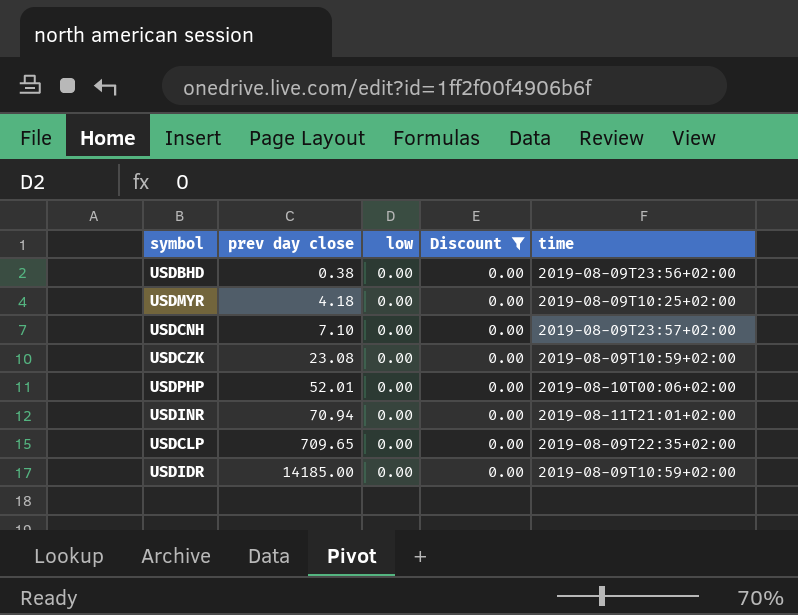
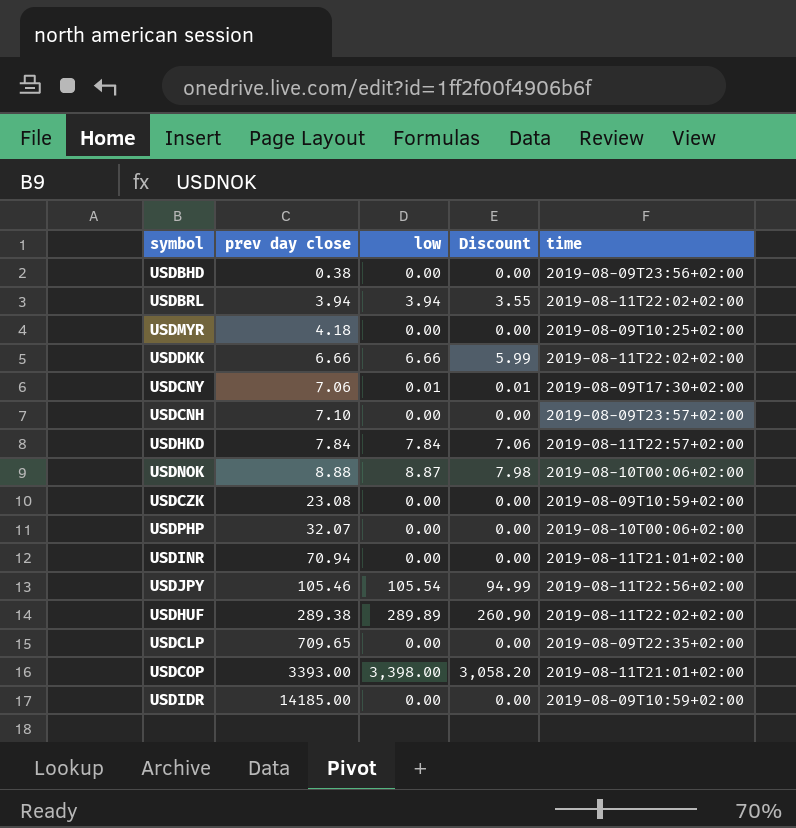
filter: Discount = 0.00 -> none
USDPHP | prev day close: 52.01 -> 32.07

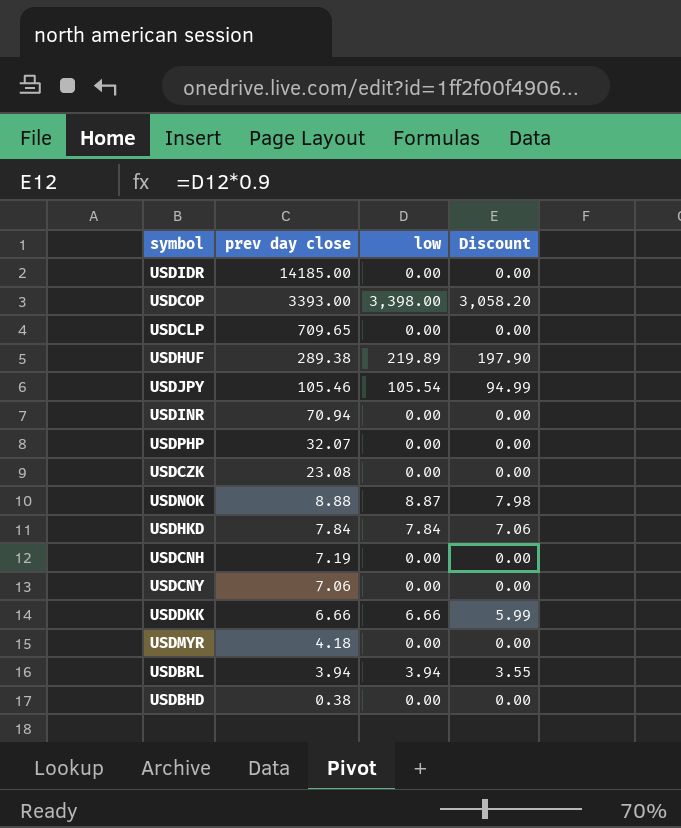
row order: prev day close ascending -> prev day close descending
column time | position: 5 -> none
USDHUF | low: 289.89 -> 219.89
USDHUF | Discount: 260.90 -> 197.90
USDCNH | prev day close: 7.10 -> 7.19
USDCNY | low: 0.01 -> 0.00
USDCNY | Discount: 0.01 -> 0.00

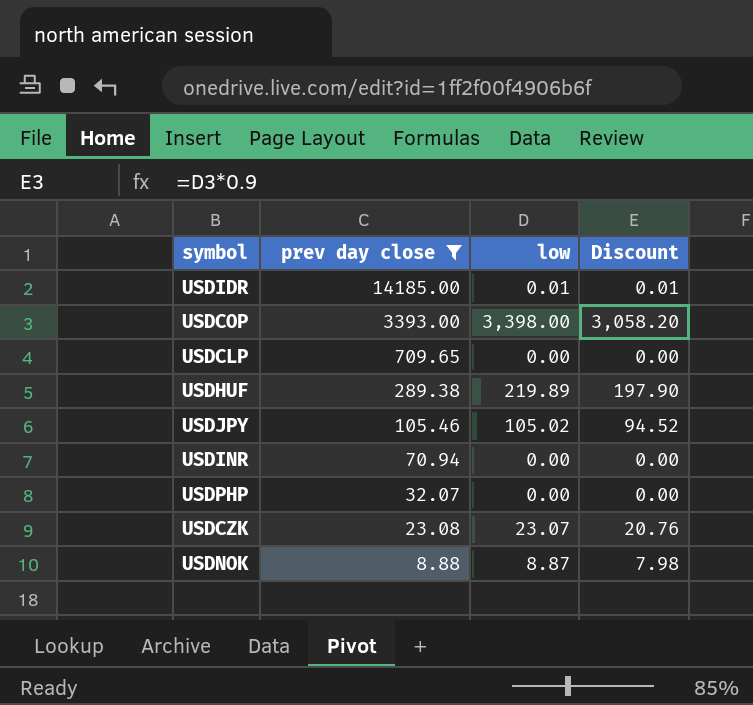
filter: none -> prev day close >= 8.88
USDIDR | low: 0.00 -> 0.01
USDIDR | Discount: 0.00 -> 0.01
USDJPY | low: 105.54 -> 105.02
USDJPY | Discount: 94.99 -> 94.52
USDCZK | low: 0.00 -> 23.07
USDCZK | Discount: 0.00 -> 20.76

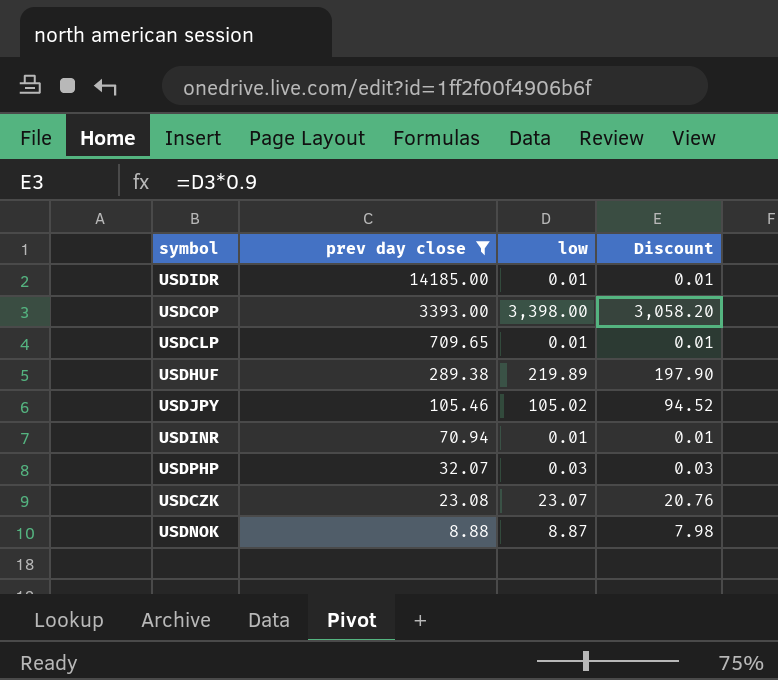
USDCLP | low: 0.00 -> 0.01
USDCLP | Discount: 0.00 -> 0.01
USDINR | low: 0.00 -> 0.01
USDINR | Discount: 0.00 -> 0.01
USDPHP | low: 0.00 -> 0.03
USDPHP | Discount: 0.00 -> 0.03

